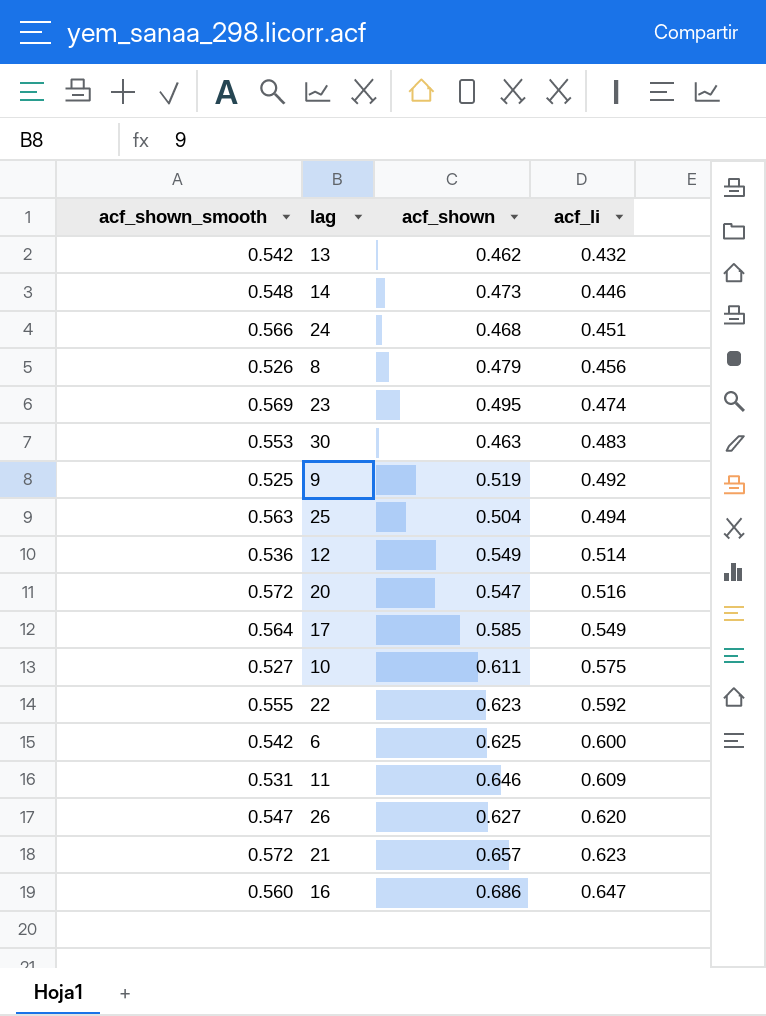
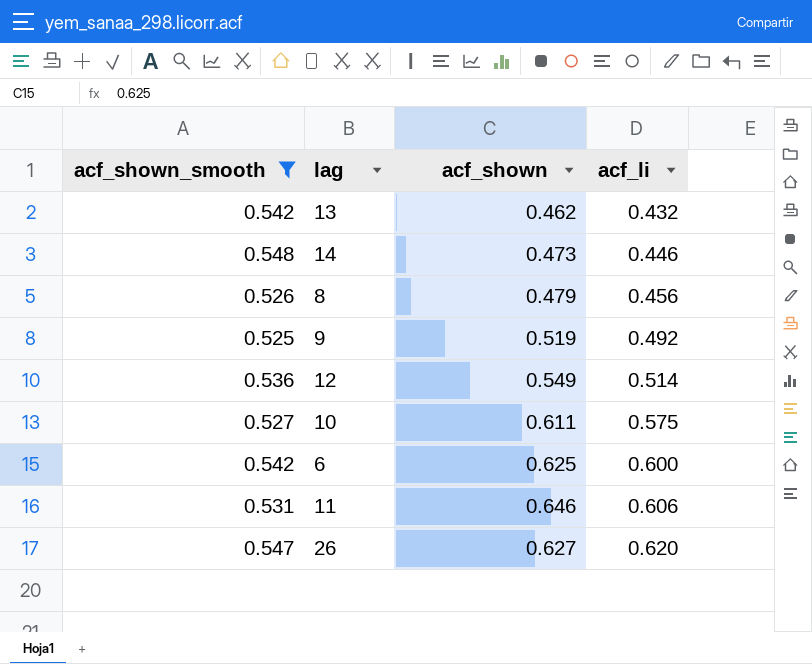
filter: none -> acf_shown_smooth <= 0.548
11 | acf_li: 0.609 -> 0.606

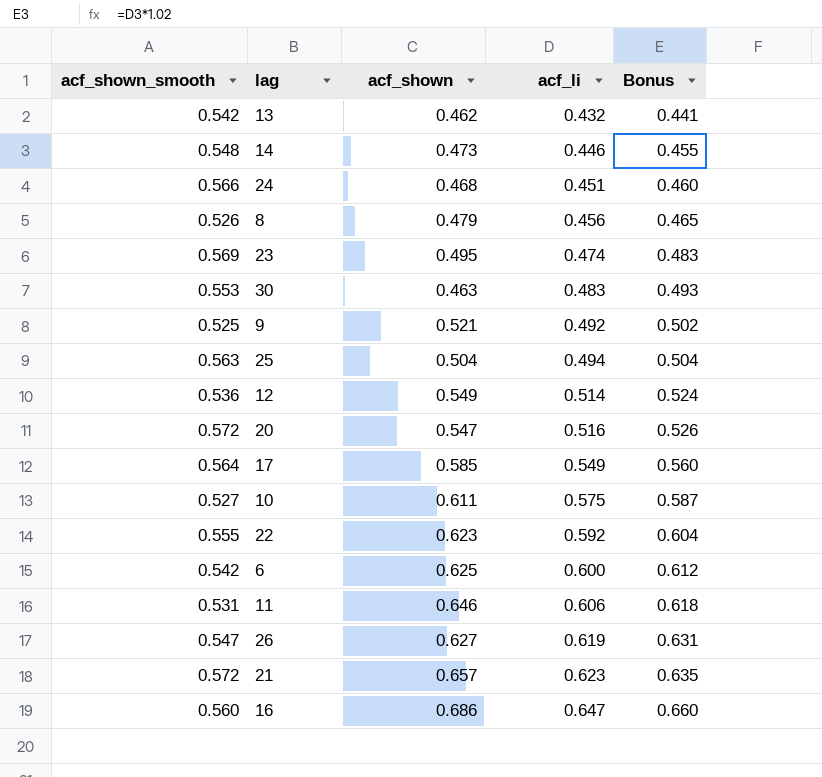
filter: acf_shown_smooth <= 0.548 -> none
column Bonus | formula: none -> [acf_li] * 1.02
9 | acf_shown: 0.519 -> 0.521
26 | acf_li: 0.620 -> 0.619

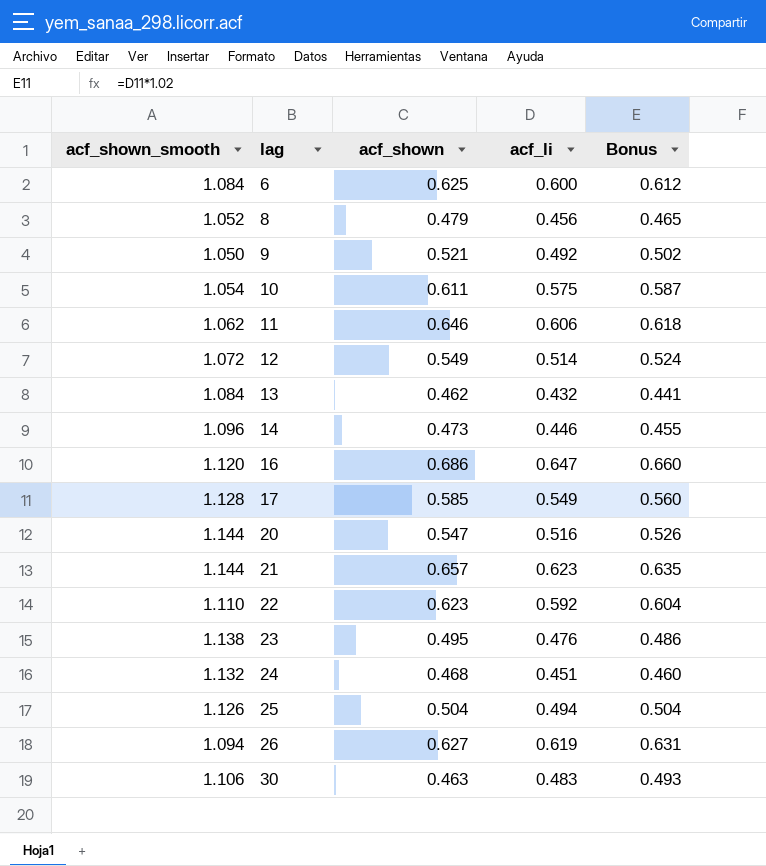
row order: acf_li ascending -> lag ascending
6 | acf_shown_smooth: 0.542 -> 1.084
8 | acf_shown_smooth: 0.526 -> 1.052
9 | acf_shown_smooth: 0.525 -> 1.050
10 | acf_shown_smooth: 0.527 -> 1.054
11 | acf_shown_smooth: 0.531 -> 1.062
12 | acf_shown_smooth: 0.536 -> 1.072
13 | acf_shown_smooth: 0.542 -> 1.084
14 | acf_shown_smooth: 0.548 -> 1.096
16 | acf_shown_smooth: 0.560 -> 1.120
17 | acf_shown_smooth: 0.564 -> 1.128
20 | acf_shown_smooth: 0.572 -> 1.144
21 | acf_shown_smooth: 0.572 -> 1.144
22 | acf_shown_smooth: 0.555 -> 1.110
23 | acf_shown_smooth: 0.569 -> 1.138
23 | acf_li: 0.474 -> 0.476
23 | Bonus: 0.483 -> 0.486
24 | acf_shown_smooth: 0.566 -> 1.132
25 | acf_shown_smooth: 0.563 -> 1.126
26 | acf_shown_smooth: 0.547 -> 1.094
30 | acf_shown_smooth: 0.553 -> 1.106

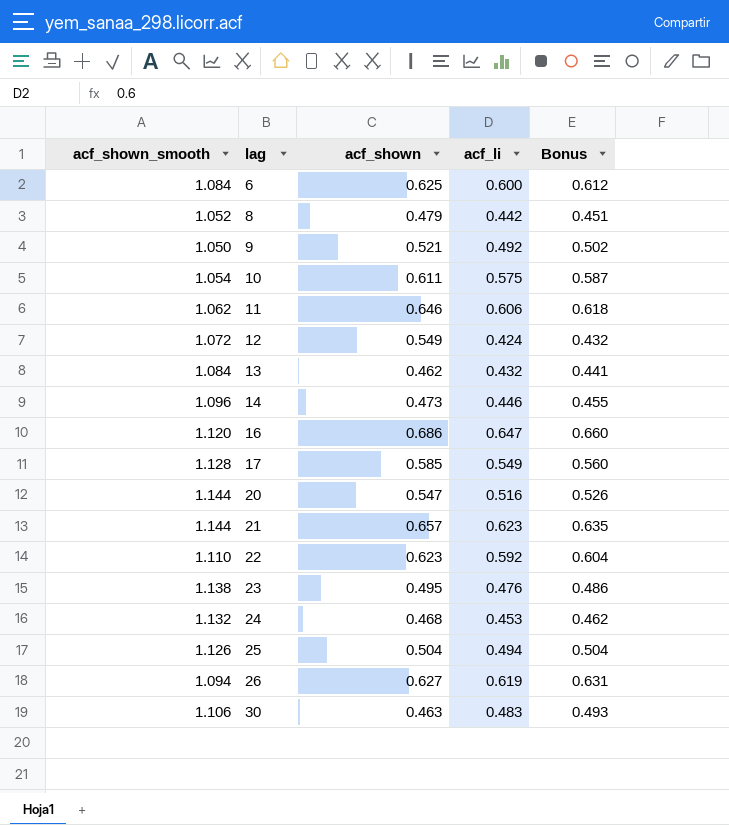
8 | acf_li: 0.456 -> 0.442
8 | Bonus: 0.465 -> 0.451
12 | acf_li: 0.514 -> 0.424
12 | Bonus: 0.524 -> 0.432
24 | acf_li: 0.451 -> 0.453
24 | Bonus: 0.460 -> 0.462

